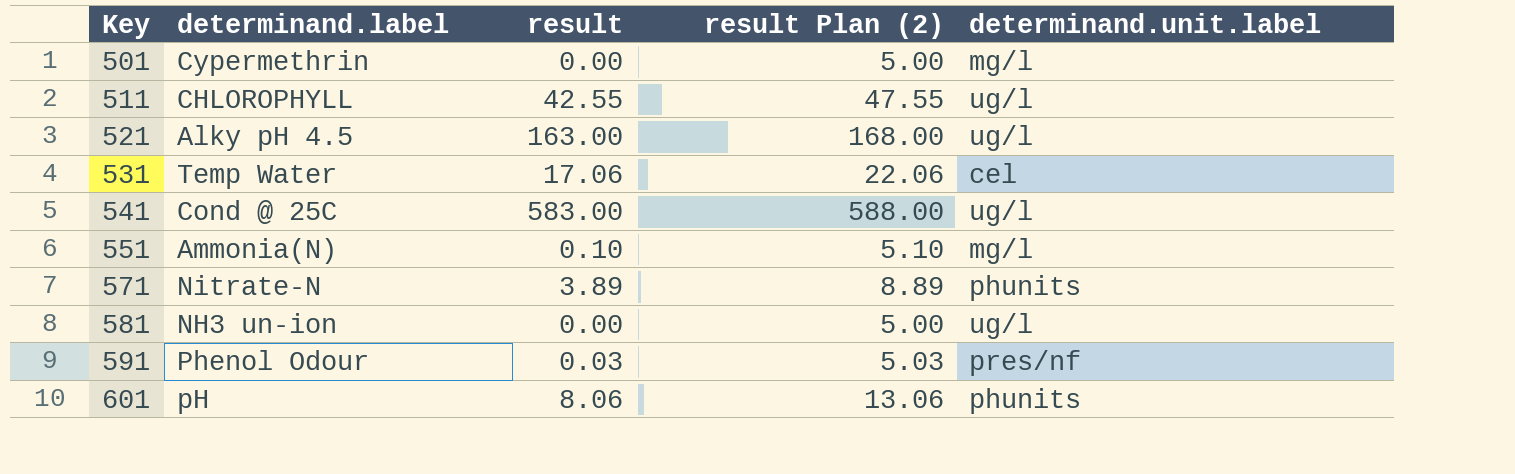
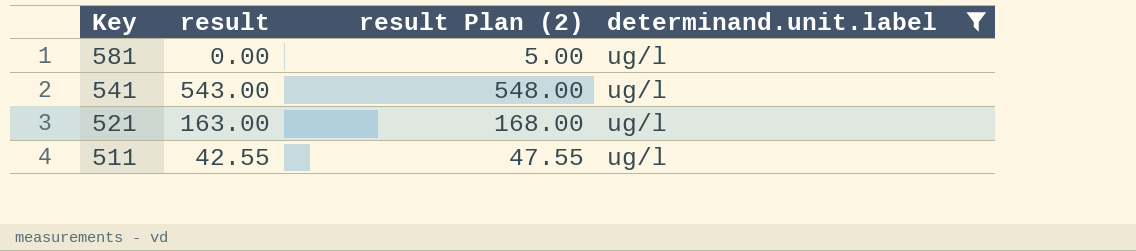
filter: none -> determinand.unit.label = ug/l
row order: Key ascending -> Key descending
column determinand.label | position: 2 -> none
541 | result: 583.00 -> 543.00
541 | result Plan (2): 588.00 -> 548.00

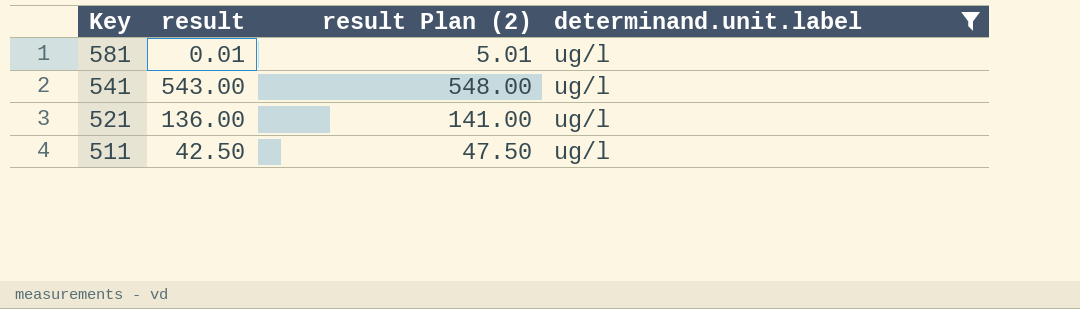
581 | result: 0.00 -> 0.01
581 | result Plan (2): 5.00 -> 5.01
521 | result: 163.00 -> 136.00
521 | result Plan (2): 168.00 -> 141.00
511 | result: 42.55 -> 42.50
511 | result Plan (2): 47.55 -> 47.50

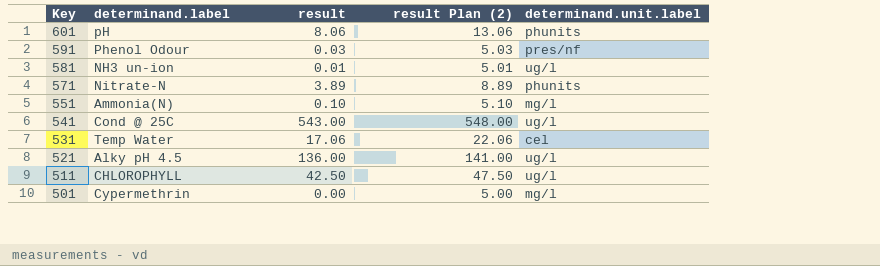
filter: determinand.unit.label = ug/l -> none
column determinand.label | position: none -> 2

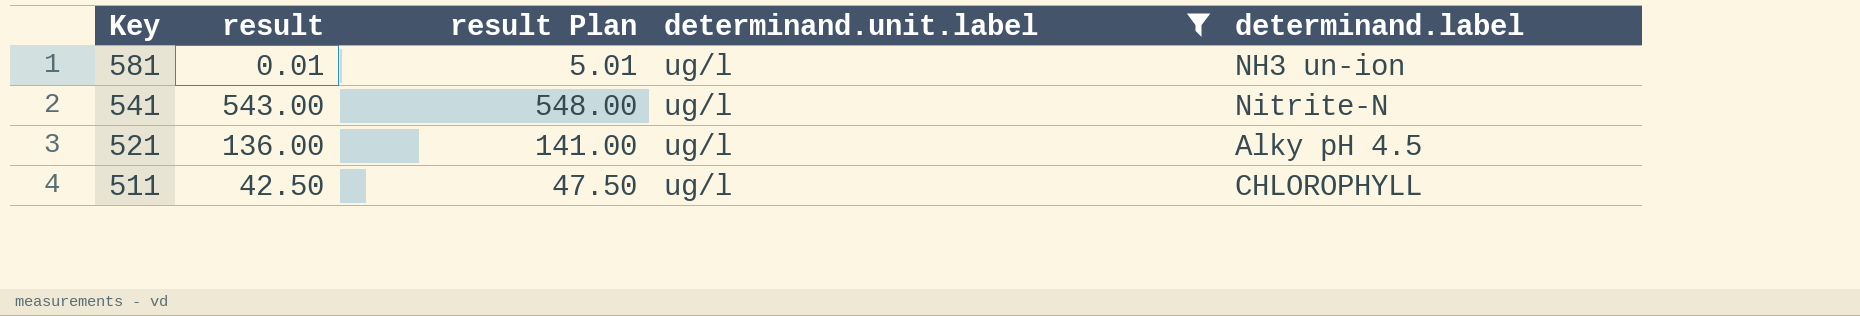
filter: none -> determinand.unit.label = ug/l
column name: result Plan (2) -> result Plan
column determinand.label | position: 2 -> 5
541 | determinand.label: Cond @ 25C -> Nitrite-N

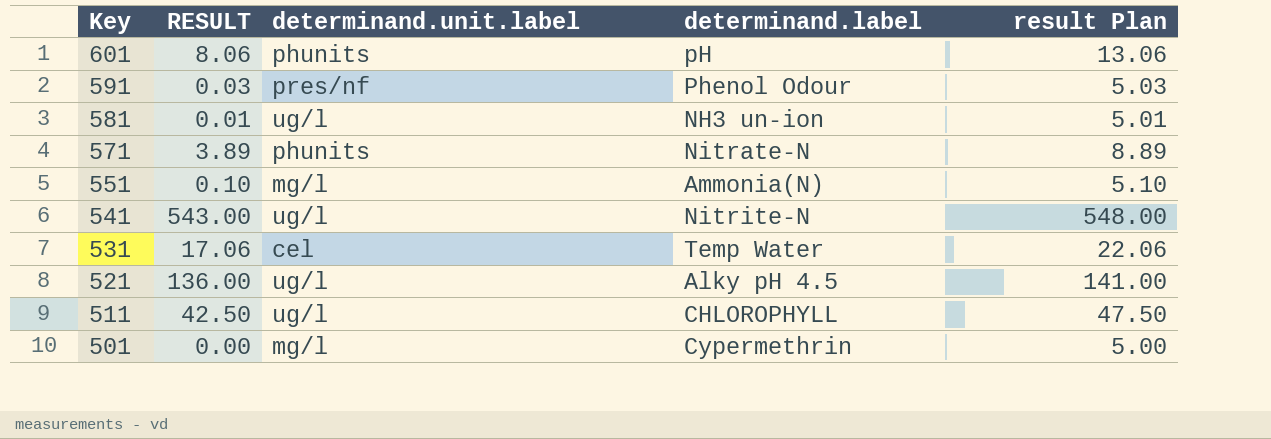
filter: determinand.unit.label = ug/l -> none
column name: result -> RESULT
column result Plan | position: 3 -> 5

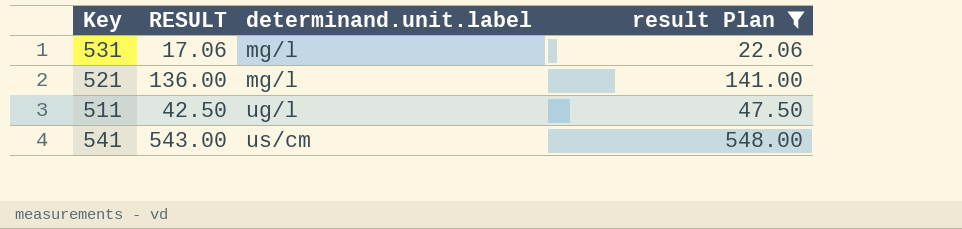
filter: none -> result Plan >= 22.06
row order: Key descending -> determinand.unit.label ascending
column determinand.label | position: 4 -> none
531 | determinand.unit.label: cel -> mg/l
521 | determinand.unit.label: ug/l -> mg/l
541 | determinand.unit.label: ug/l -> us/cm

